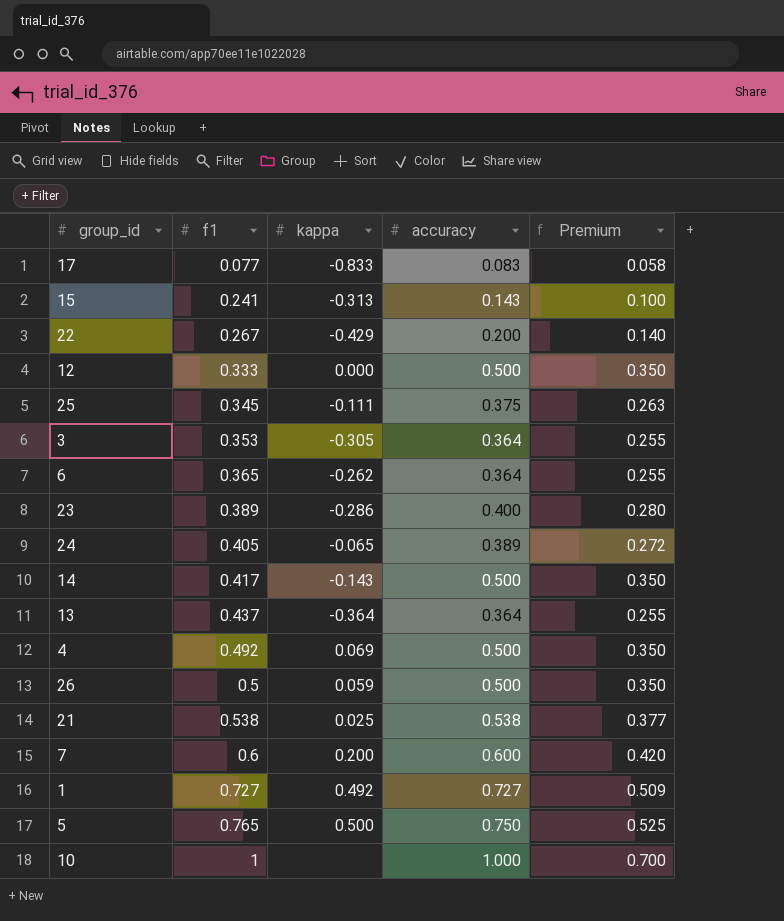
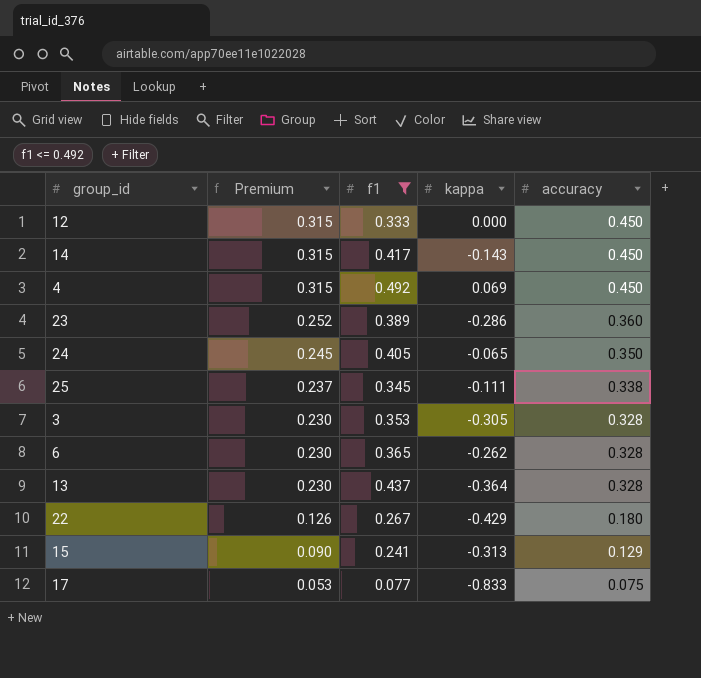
filter: none -> f1 <= 0.492
row order: f1 ascending -> Premium descending
column Premium | position: 5 -> 2
12 | Premium: 0.350 -> 0.315
12 | accuracy: 0.500 -> 0.450
14 | Premium: 0.350 -> 0.315
14 | accuracy: 0.500 -> 0.450
4 | Premium: 0.350 -> 0.315
4 | accuracy: 0.500 -> 0.450
23 | Premium: 0.280 -> 0.252
23 | accuracy: 0.400 -> 0.360
24 | Premium: 0.272 -> 0.245
24 | accuracy: 0.389 -> 0.350
25 | Premium: 0.263 -> 0.237
25 | accuracy: 0.375 -> 0.338
3 | Premium: 0.255 -> 0.230
3 | accuracy: 0.364 -> 0.328
6 | Premium: 0.255 -> 0.230
6 | accuracy: 0.364 -> 0.328
13 | Premium: 0.255 -> 0.230
13 | accuracy: 0.364 -> 0.328
22 | Premium: 0.140 -> 0.126
22 | accuracy: 0.200 -> 0.180
15 | Premium: 0.100 -> 0.090
15 | accuracy: 0.143 -> 0.129
17 | Premium: 0.058 -> 0.053
17 | accuracy: 0.083 -> 0.075

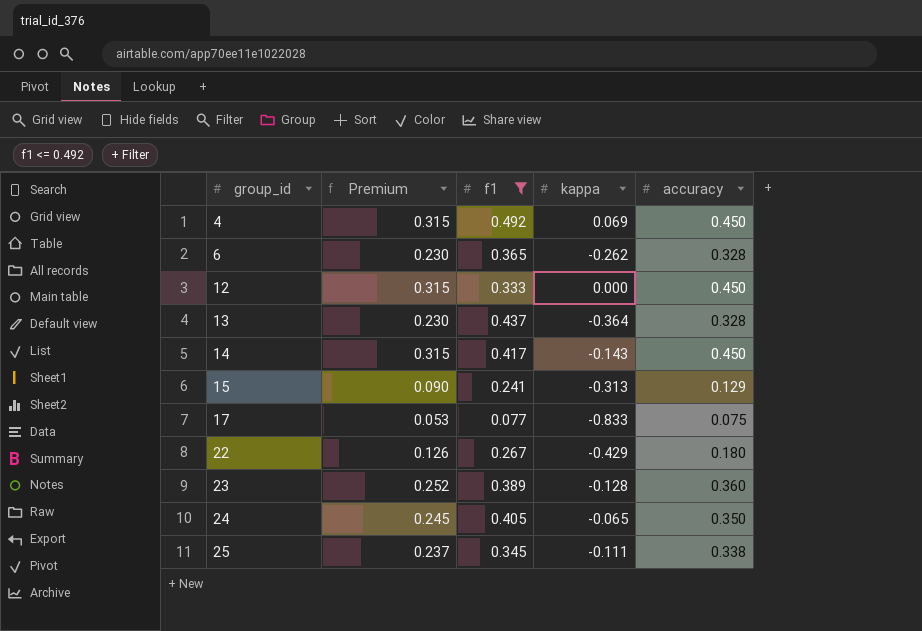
row order: Premium descending -> group_id ascending
row 3: 0.230 | 0.353 | -0.305 | 0.328 -> none
23 | kappa: -0.286 -> -0.128

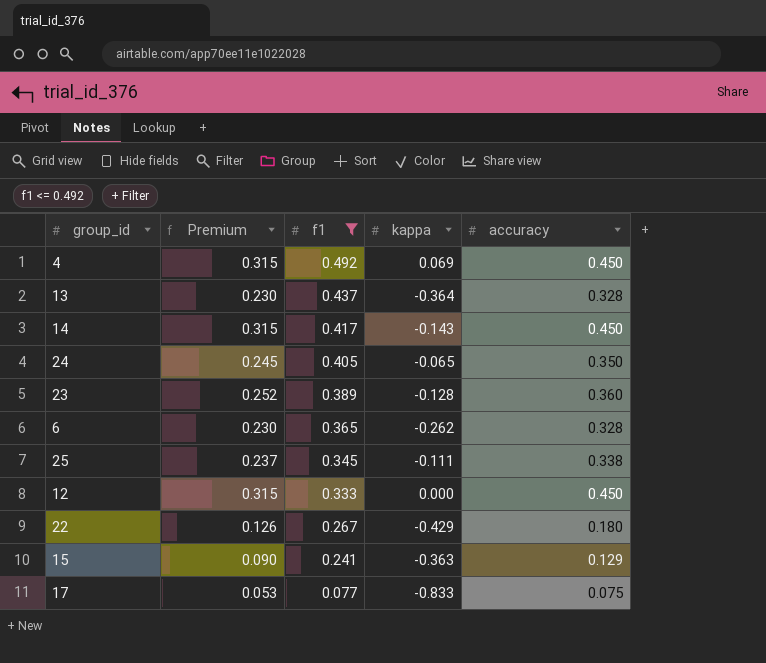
row order: group_id ascending -> f1 descending
15 | kappa: -0.313 -> -0.363

